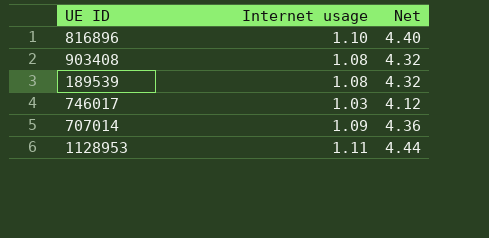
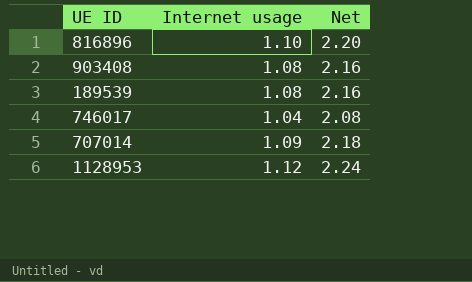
column Net | formula: [Internet usage] * 4 -> [Internet usage] * 2
746017 | Internet usage: 1.03 -> 1.04
1128953 | Internet usage: 1.11 -> 1.12

